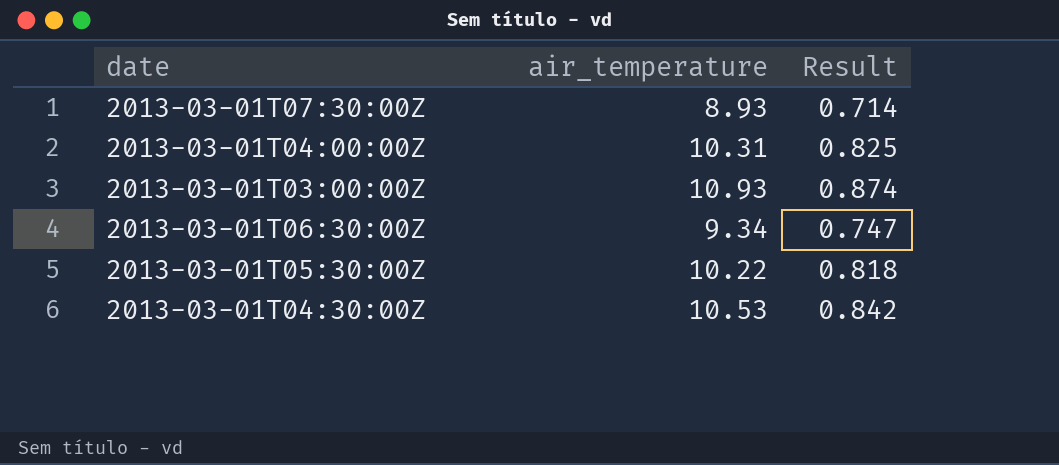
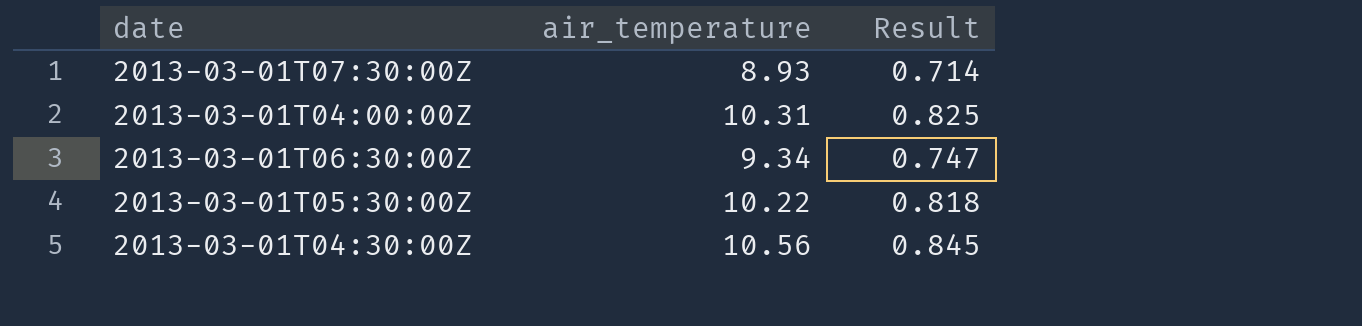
row 2013-03-01T03:00:00Z: 10.93 | 0.874 -> none
2013-03-01T04:30:00Z | air_temperature: 10.53 -> 10.56
2013-03-01T04:30:00Z | Result: 0.842 -> 0.845

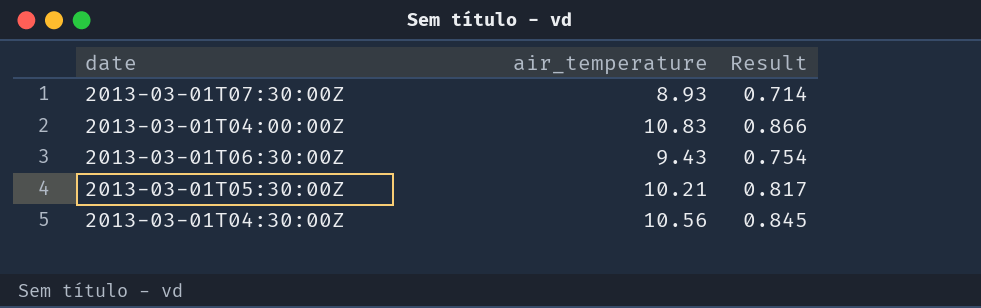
2013-03-01T04:00:00Z | air_temperature: 10.31 -> 10.83
2013-03-01T04:00:00Z | Result: 0.825 -> 0.866
2013-03-01T06:30:00Z | air_temperature: 9.34 -> 9.43
2013-03-01T06:30:00Z | Result: 0.747 -> 0.754
2013-03-01T05:30:00Z | air_temperature: 10.22 -> 10.21
2013-03-01T05:30:00Z | Result: 0.818 -> 0.817

